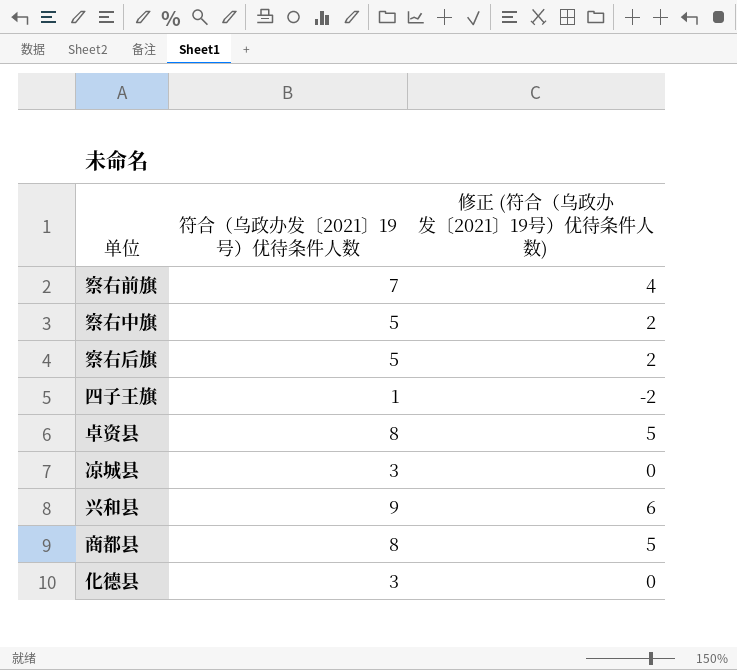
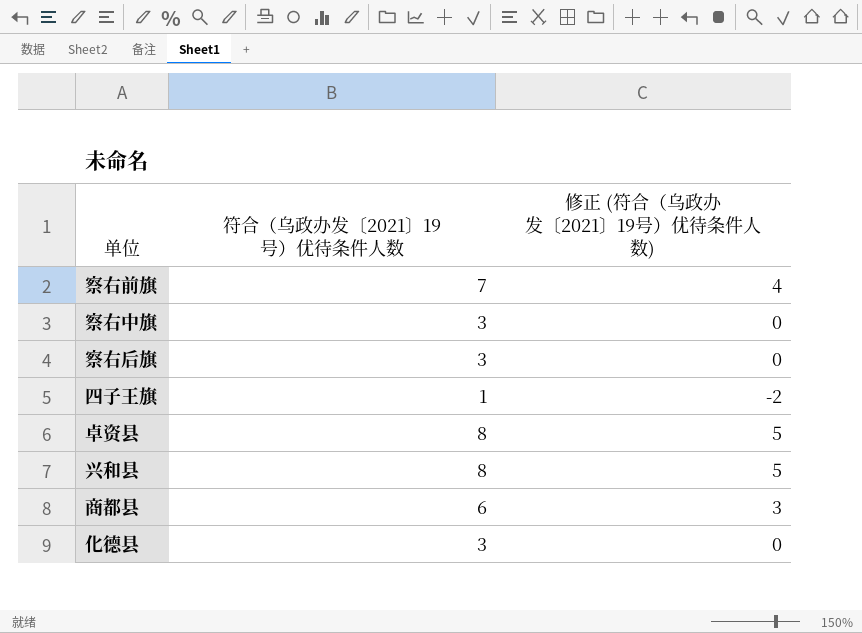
row 凉城县: 3 | 0 -> none
察右中旗 | 符合（乌政办发〔2021〕19号）优待条件人数: 5 -> 3
察右中旗 | 修正 (符合（乌政办发〔2021〕19号）优待条件人数): 2 -> 0
察右后旗 | 符合（乌政办发〔2021〕19号）优待条件人数: 5 -> 3
察右后旗 | 修正 (符合（乌政办发〔2021〕19号）优待条件人数): 2 -> 0
兴和县 | 符合（乌政办发〔2021〕19号）优待条件人数: 9 -> 8
兴和县 | 修正 (符合（乌政办发〔2021〕19号）优待条件人数): 6 -> 5
商都县 | 符合（乌政办发〔2021〕19号）优待条件人数: 8 -> 6
商都县 | 修正 (符合（乌政办发〔2021〕19号）优待条件人数): 5 -> 3

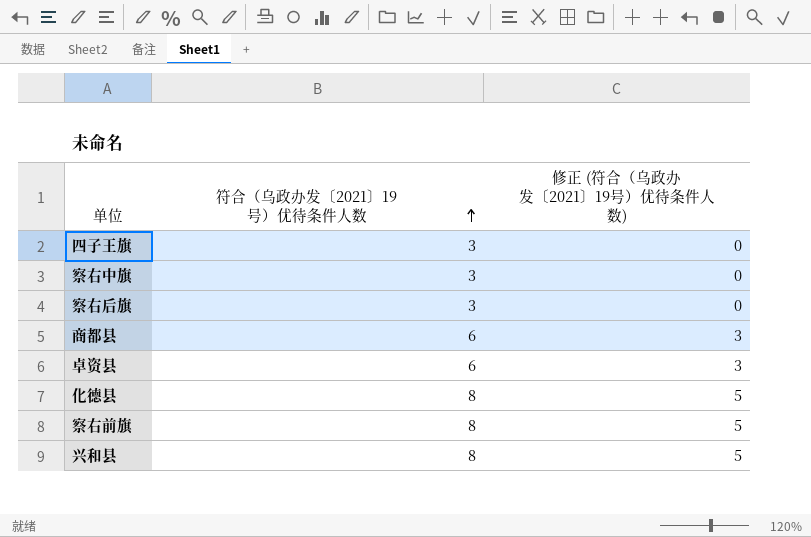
row order: none -> 符合（乌政办发〔2021〕19号）优待条件人数 ascending
四子王旗 | 符合（乌政办发〔2021〕19号）优待条件人数: 1 -> 3
四子王旗 | 修正 (符合（乌政办发〔2021〕19号）优待条件人数): -2 -> 0
卓资县 | 符合（乌政办发〔2021〕19号）优待条件人数: 8 -> 6
卓资县 | 修正 (符合（乌政办发〔2021〕19号）优待条件人数): 5 -> 3
化德县 | 符合（乌政办发〔2021〕19号）优待条件人数: 3 -> 8
化德县 | 修正 (符合（乌政办发〔2021〕19号）优待条件人数): 0 -> 5
察右前旗 | 符合（乌政办发〔2021〕19号）优待条件人数: 7 -> 8
察右前旗 | 修正 (符合（乌政办发〔2021〕19号）优待条件人数): 4 -> 5

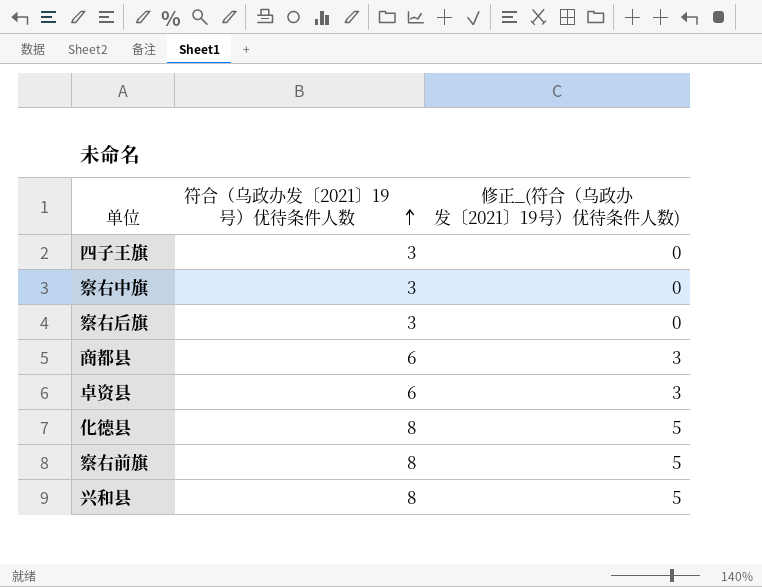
column name: 修正 (符合（乌政办发〔2021〕19号）优待条件人数) -> 修正_(符合（乌政办发〔2021〕19号）优待条件人数)

